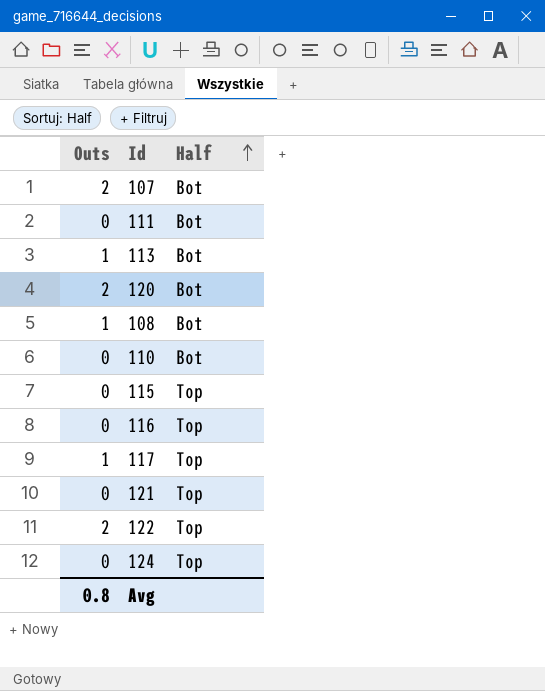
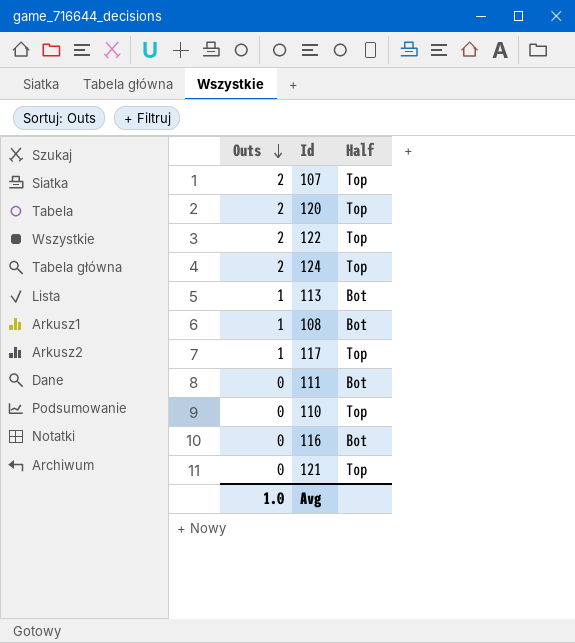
row order: Half ascending -> Outs descending
row 115: 0 | Top -> none
107 | Half: Bot -> Top
120 | Half: Bot -> Top
124 | Outs: 0 -> 2
110 | Half: Bot -> Top
116 | Half: Top -> Bot
Avg | Outs: 0.8 -> 1.0

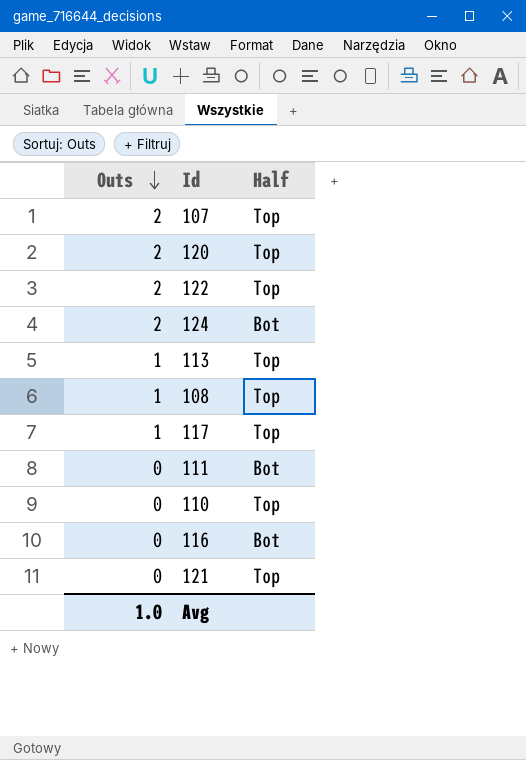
124 | Half: Top -> Bot
113 | Half: Bot -> Top
108 | Half: Bot -> Top

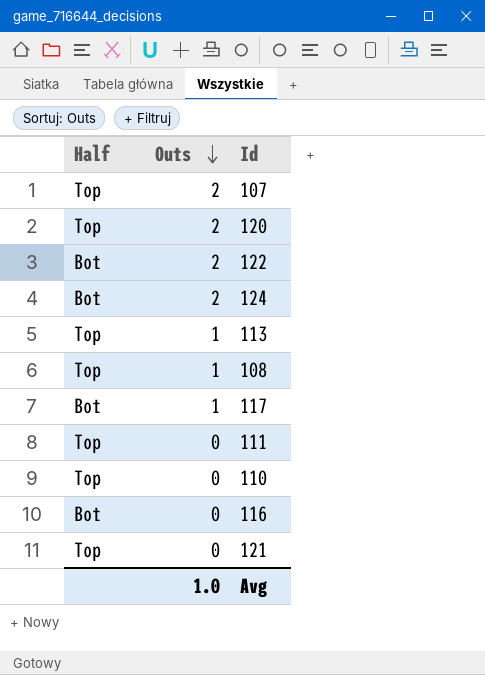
column Half | position: 3 -> 1
122 | Half: Top -> Bot
117 | Half: Top -> Bot
111 | Half: Bot -> Top

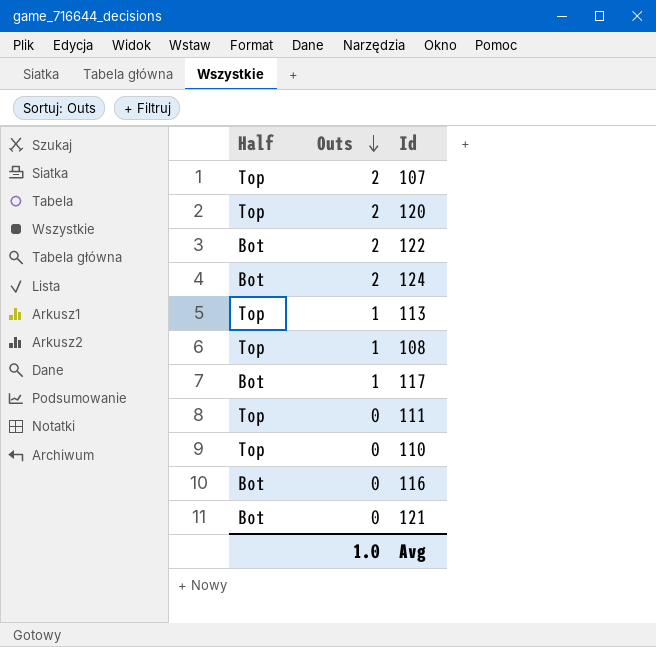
121 | Half: Top -> Bot

